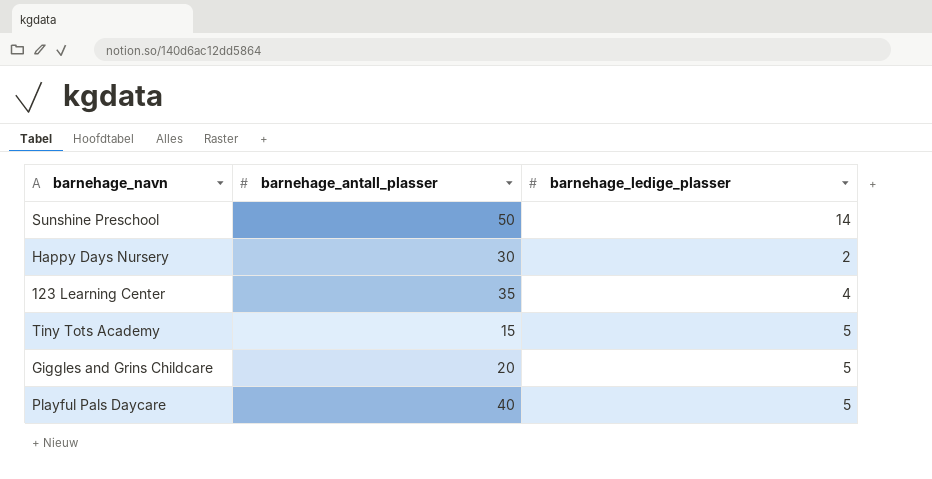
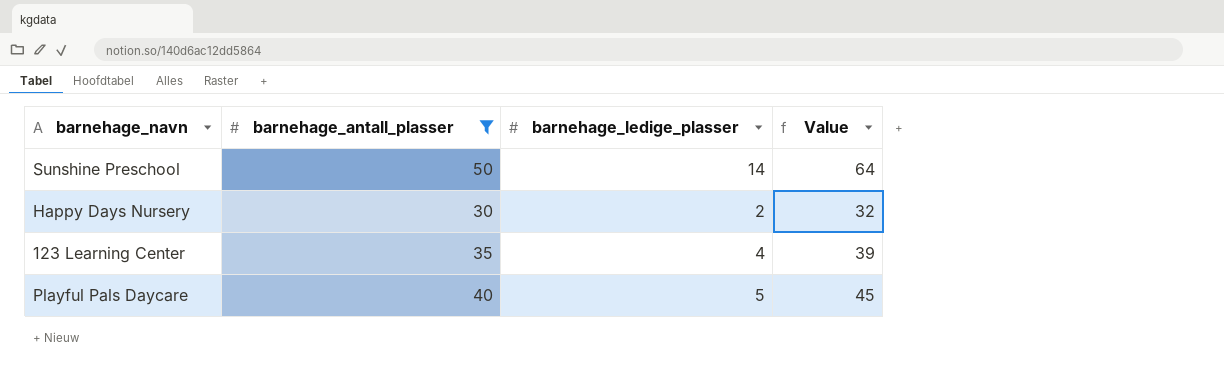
filter: none -> barnehage_antall_plasser >= 30
column Value | formula: none -> [barnehage_antall_plasser] + [barnehage_ledige_plasser]

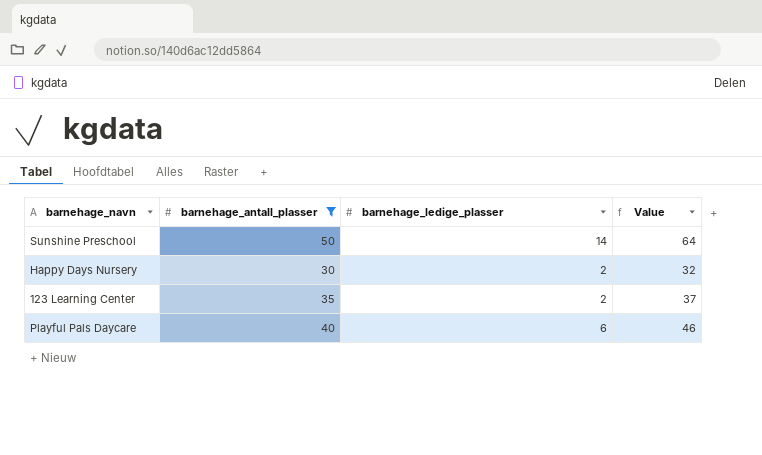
123 Learning Center | barnehage_ledige_plasser: 4 -> 2
123 Learning Center | Value: 39 -> 37
Playful Pals Daycare | barnehage_ledige_plasser: 5 -> 6
Playful Pals Daycare | Value: 45 -> 46

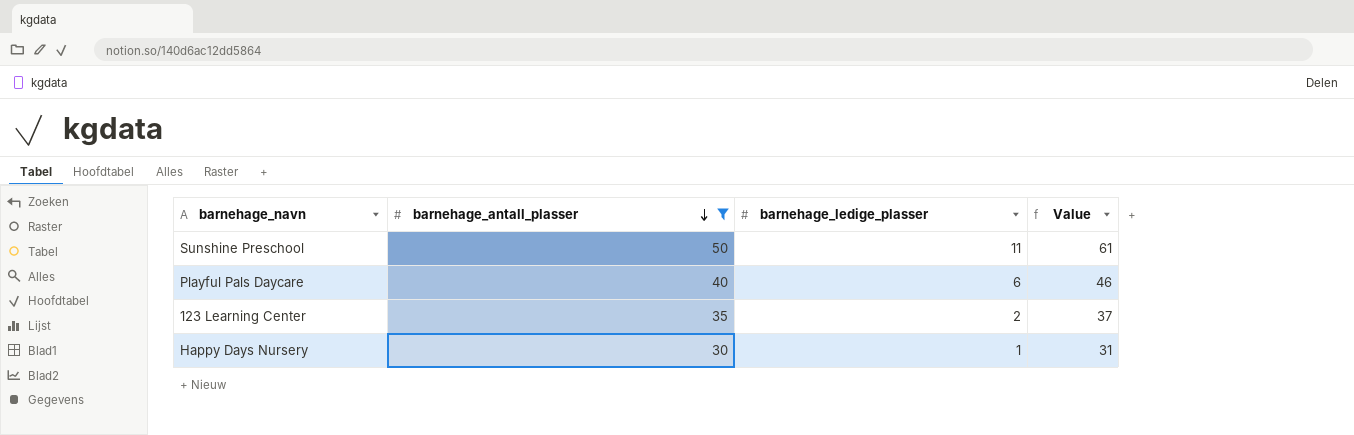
row order: none -> barnehage_antall_plasser descending
Sunshine Preschool | barnehage_ledige_plasser: 14 -> 11
Sunshine Preschool | Value: 64 -> 61
Happy Days Nursery | barnehage_ledige_plasser: 2 -> 1
Happy Days Nursery | Value: 32 -> 31

